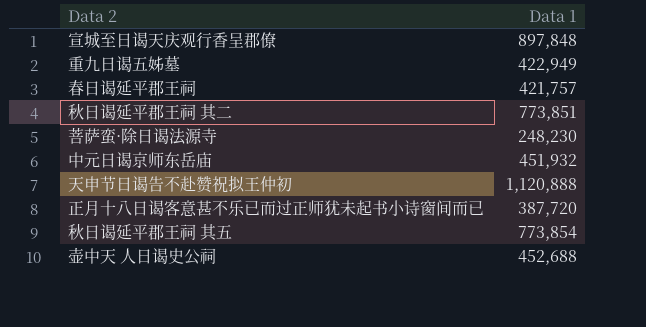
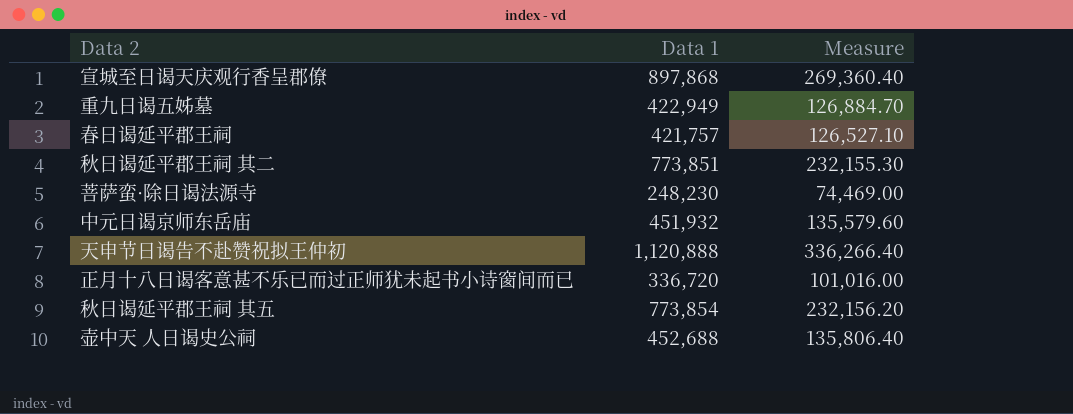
column Measure | formula: none -> [Data 1] * 0.3
宣城至日谒天庆观行香呈郡僚 | Data 1: 897,848 -> 897,868
正月十八日谒客意甚不乐已而过正师犹未起书小诗窗间而已 | Data 1: 387,720 -> 336,720

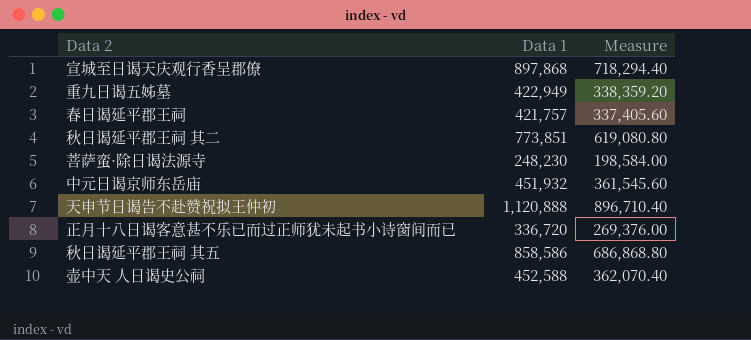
column Measure | formula: [Data 1] * 0.3 -> [Data 1] * 0.8
秋日谒延平郡王祠 其五 | Data 1: 773,854 -> 858,586
壶中天 人日谒史公祠 | Data 1: 452,688 -> 452,588

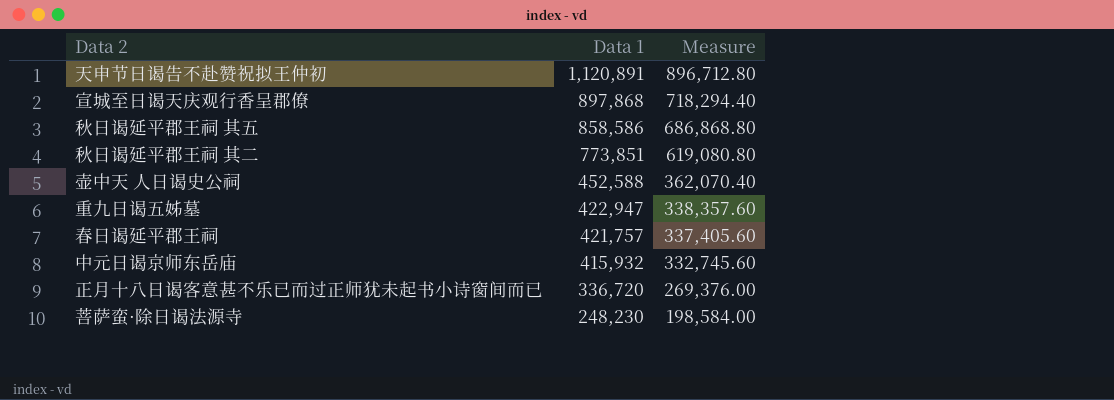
row order: none -> Data 1 descending
天申节日谒告不赴赞祝拟王仲初 | Data 1: 1,120,888 -> 1,120,891
天申节日谒告不赴赞祝拟王仲初 | Measure: 896,710.40 -> 896,712.80
重九日谒五姊墓 | Data 1: 422,949 -> 422,947
重九日谒五姊墓 | Measure: 338,359.20 -> 338,357.60
中元日谒京师东岳庙 | Data 1: 451,932 -> 415,932
中元日谒京师东岳庙 | Measure: 361,545.60 -> 332,745.60

